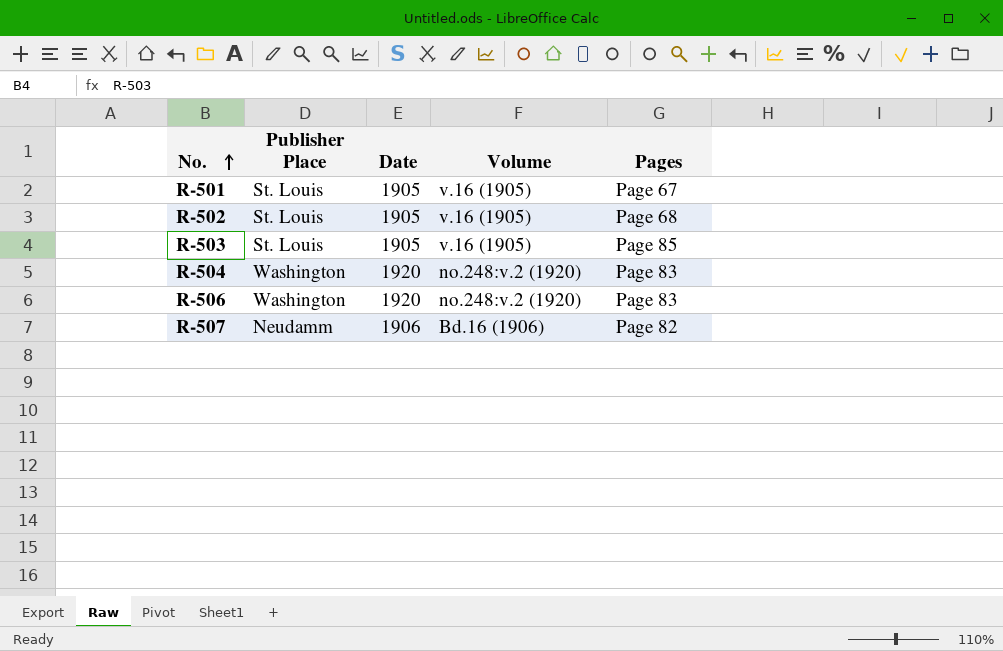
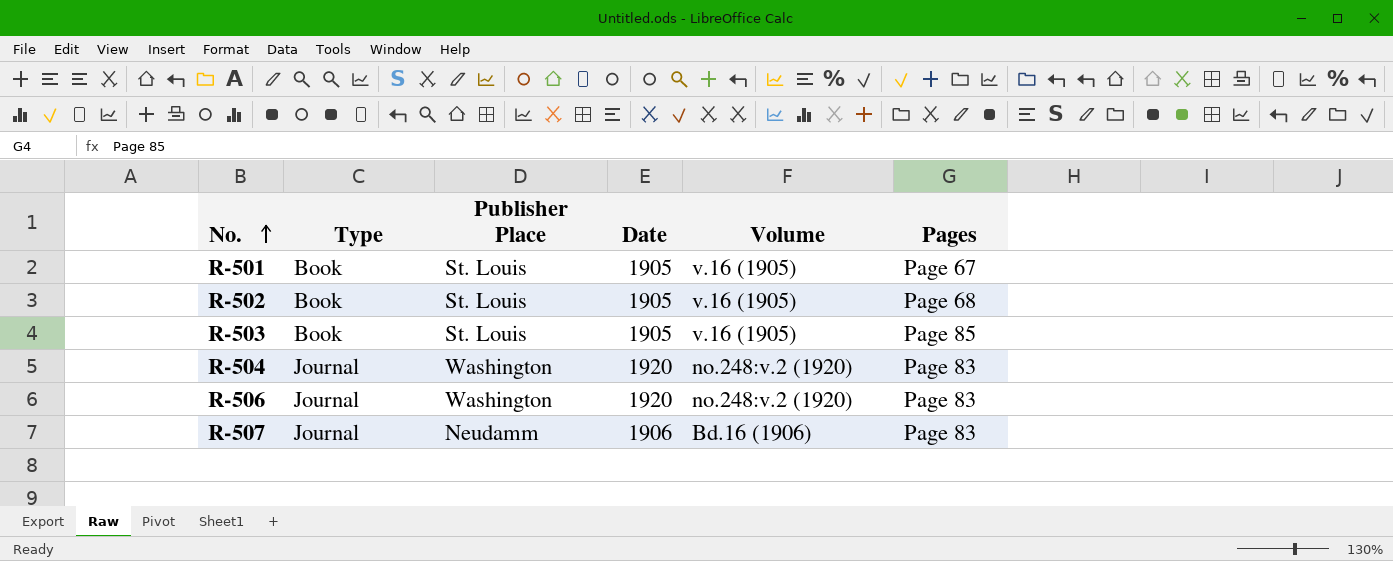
column Type | position: none -> 2
R-507 | Pages: Page 82 -> Page 83

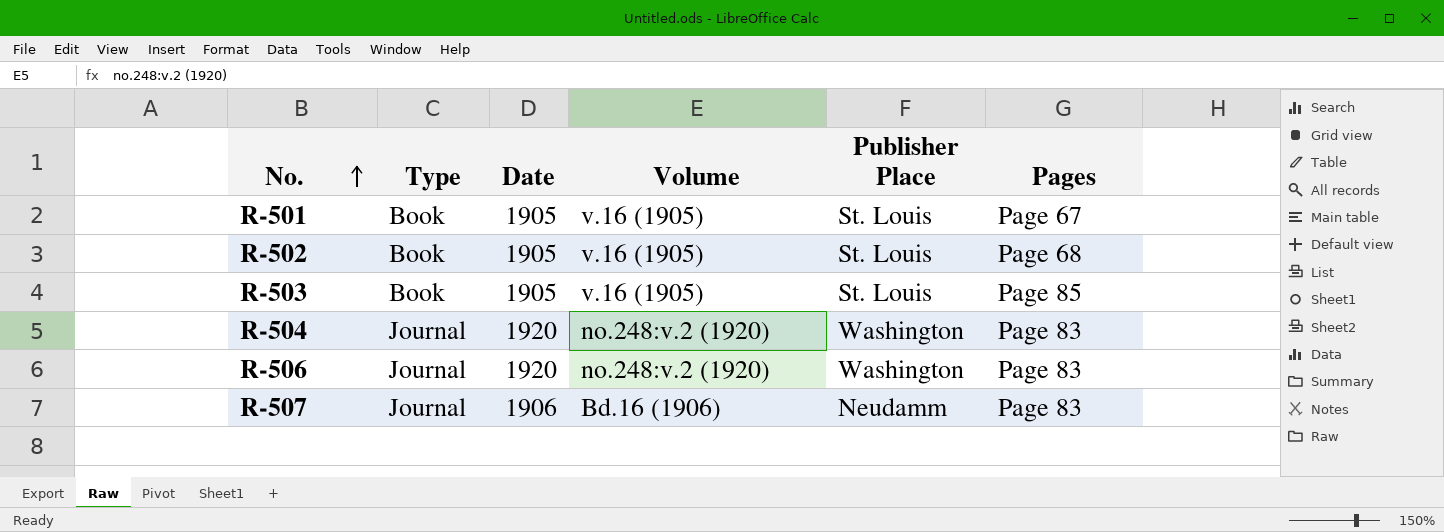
column Publisher Place | position: 3 -> 5

